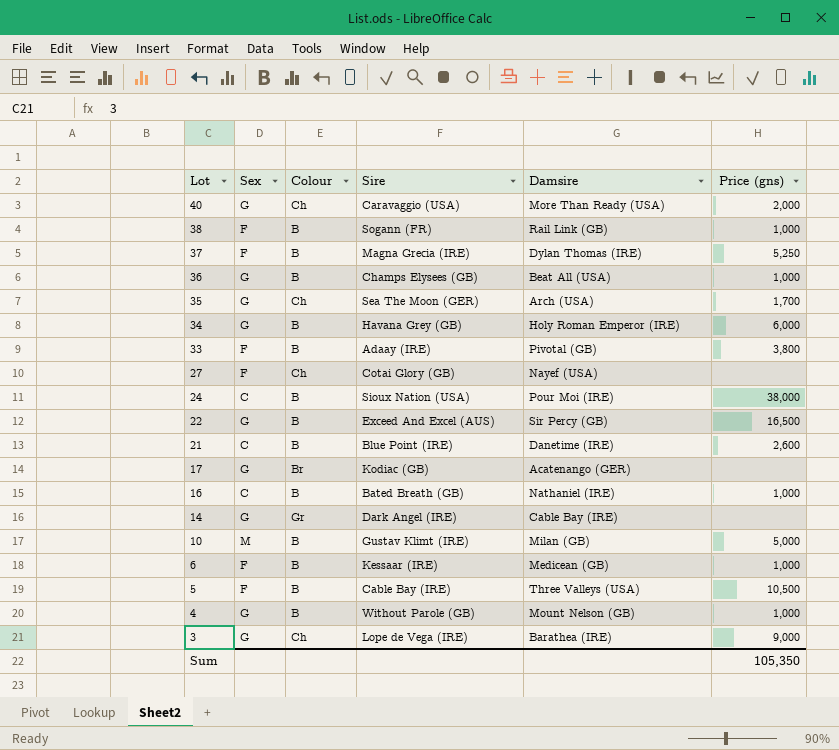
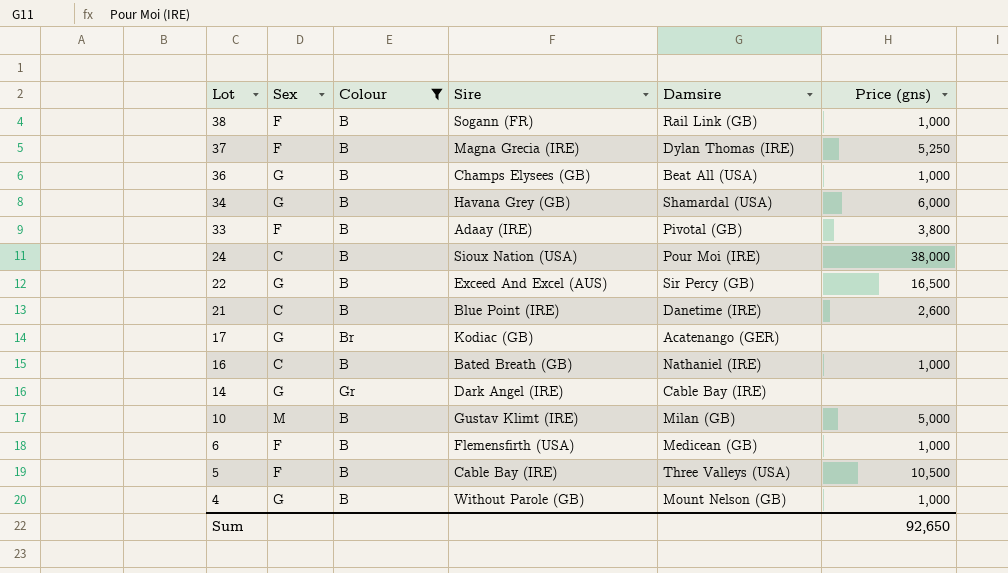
filter: none -> Colour != Ch
34 | Damsire: Holy Roman Emperor (IRE) -> Shamardal (USA)
6 | Sire: Kessaar (IRE) -> Flemensfirth (USA)
Sum | Price (gns): 105,350 -> 92,650

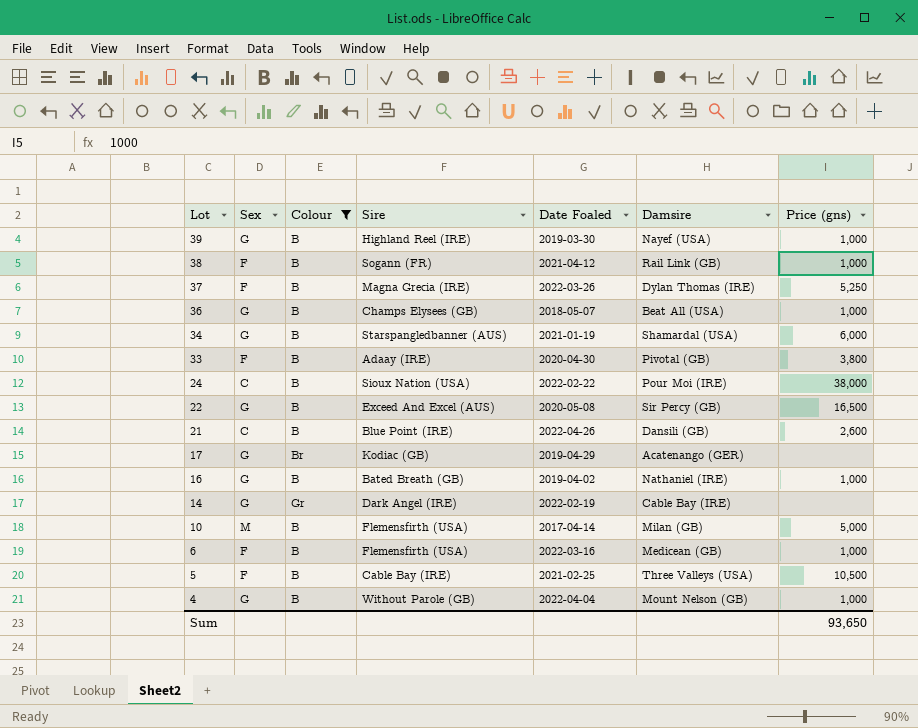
column Date Foaled | position: none -> 5
row 39: none -> G | B | Highland Reel (IRE) | 2019-03-30 | Nayef (USA) | 1,000
34 | Sire: Havana Grey (GB) -> Starspangledbanner (AUS)
21 | Damsire: Danetime (IRE) -> Dansili (GB)
16 | Sex: C -> G
10 | Sire: Gustav Klimt (IRE) -> Flemensfirth (USA)
Sum | Price (gns): 92,650 -> 93,650

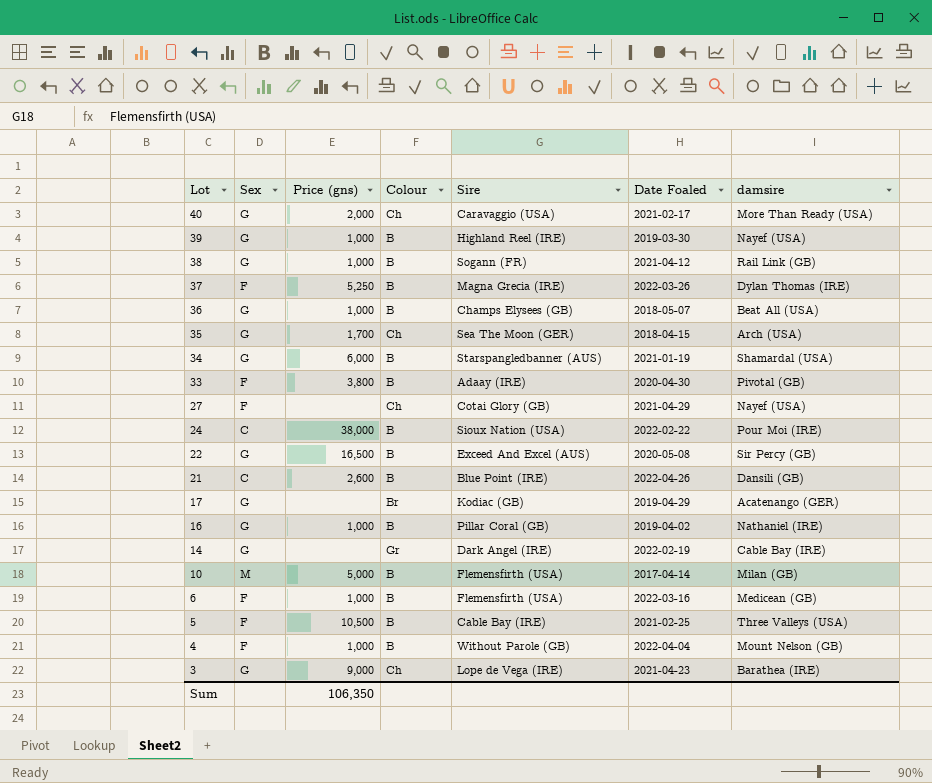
filter: Colour != Ch -> none
column Price (gns) | position: 7 -> 3
column name: Damsire -> damsire
38 | Sex: F -> G
16 | Sire: Bated Breath (GB) -> Pillar Coral (GB)
4 | Sex: G -> F
Sum | Price (gns): 93,650 -> 106,350

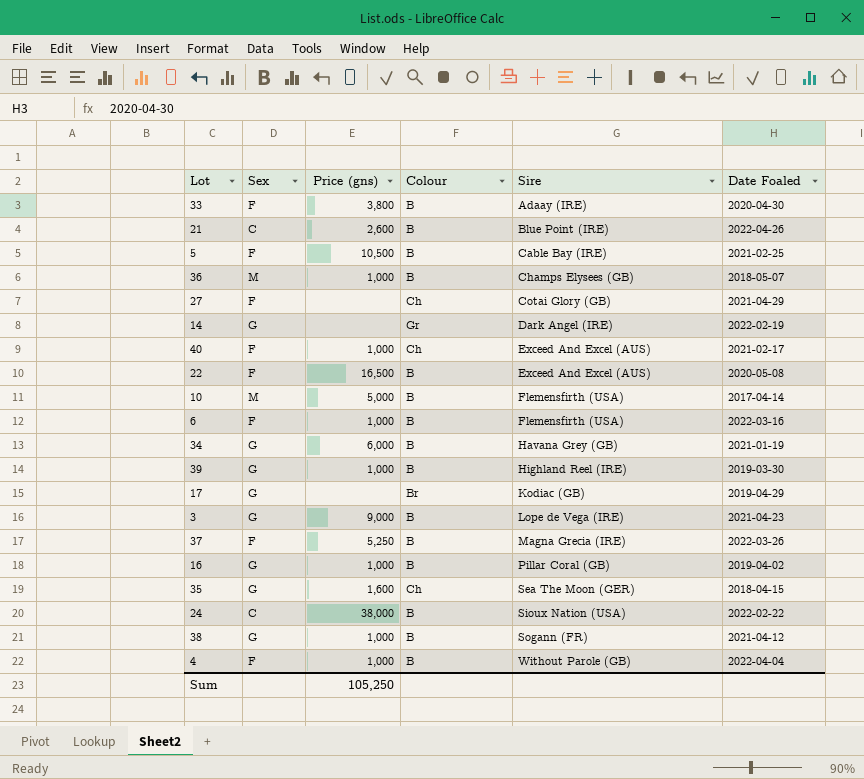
row order: Lot descending -> Sire ascending
column damsire | position: 7 -> none
36 | Sex: G -> M
40 | Sex: G -> F
40 | Price (gns): 2,000 -> 1,000
40 | Sire: Caravaggio (USA) -> Exceed And Excel (AUS)
22 | Sex: G -> F
34 | Sire: Starspangledbanner (AUS) -> Havana Grey (GB)
3 | Colour: Ch -> B
35 | Price (gns): 1,700 -> 1,600
Sum | Price (gns): 106,350 -> 105,250

